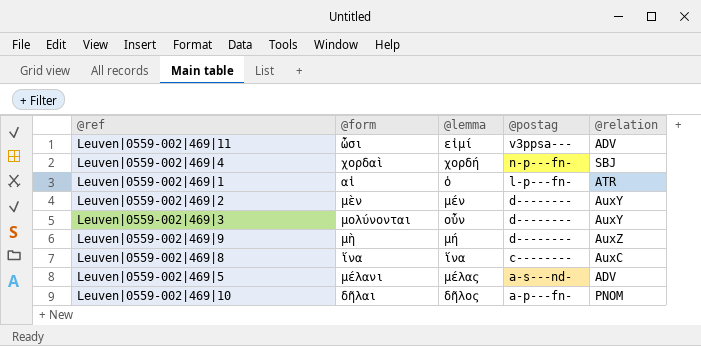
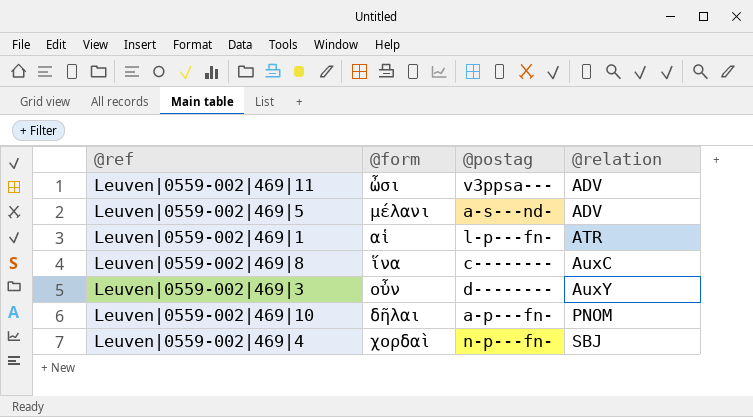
row order: @postag descending -> @relation ascending
column @lemma | position: 3 -> none
row Leuven|0559-002|469|2: μὲν | μέν | d-------- | AuxY -> none
row Leuven|0559-002|469|9: μὴ | μή | d-------- | AuxZ -> none
Leuven|0559-002|469|3 | @form: μολύνονται -> οὖν

